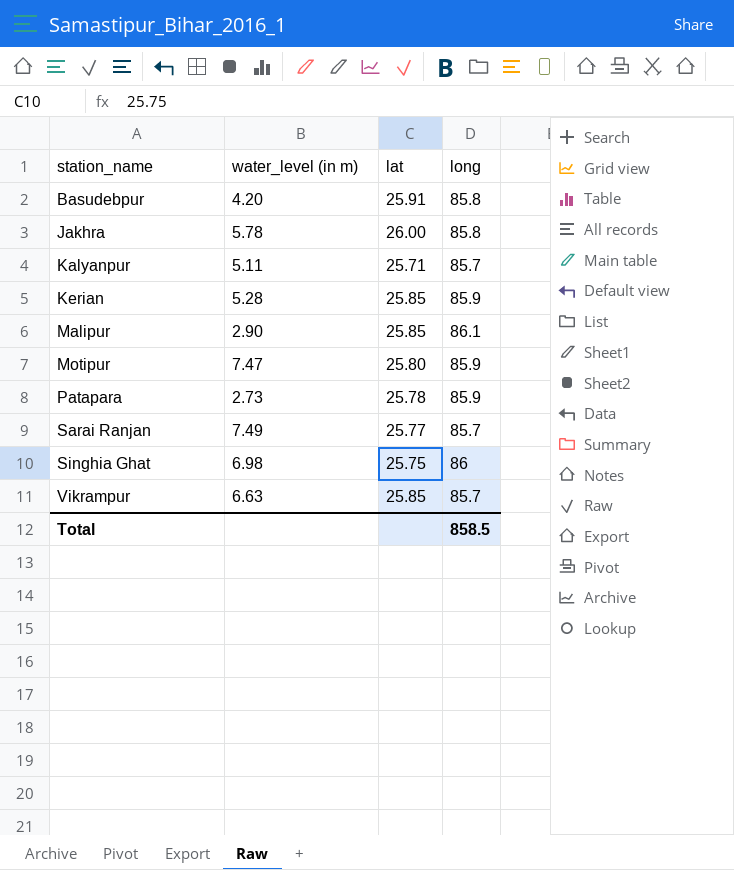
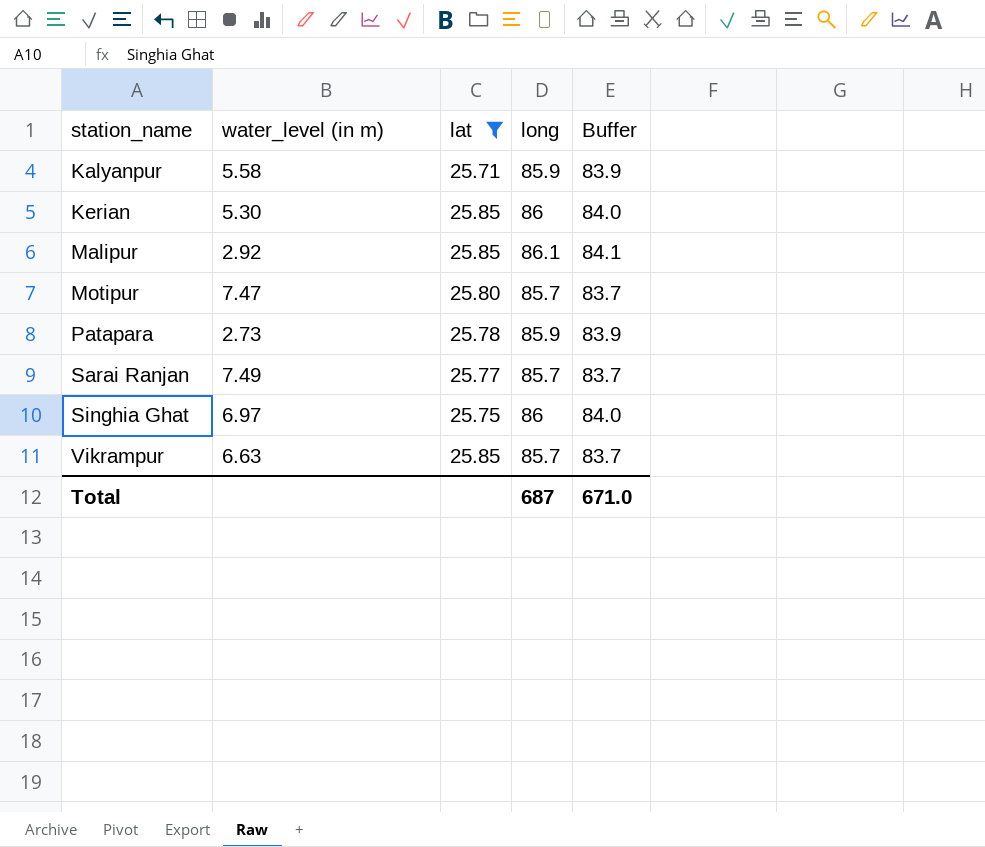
filter: none -> lat <= 25.85
column Buffer | formula: none -> [long] - 2
Kalyanpur | water_level (in m): 5.11 -> 5.58
Kalyanpur | long: 85.7 -> 85.9
Kerian | water_level (in m): 5.28 -> 5.30
Kerian | long: 85.9 -> 86
Malipur | water_level (in m): 2.90 -> 2.92
Motipur | long: 85.9 -> 85.7
Singhia Ghat | water_level (in m): 6.98 -> 6.97
Total | long: 858.5 -> 687

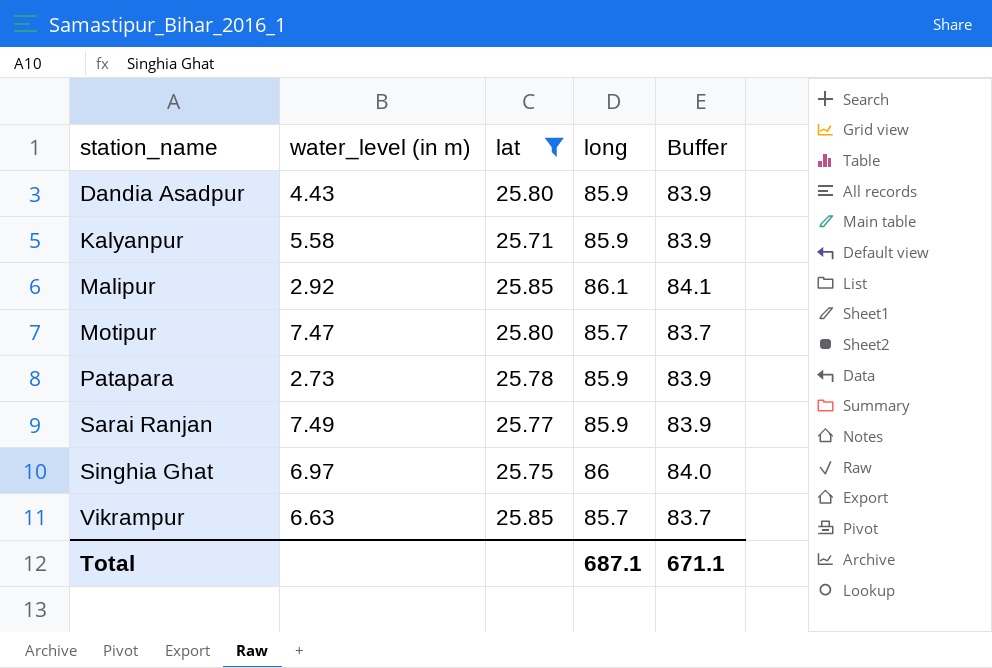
row Kerian: 5.30 | 25.85 | 86 | 84.0 -> none
row Dandia Asadpur: none -> 4.43 | 25.80 | 85.9 | 83.9
Sarai Ranjan | long: 85.7 -> 85.9
Sarai Ranjan | Buffer: 83.7 -> 83.9
Total | long: 687 -> 687.1
Total | Buffer: 671.0 -> 671.1

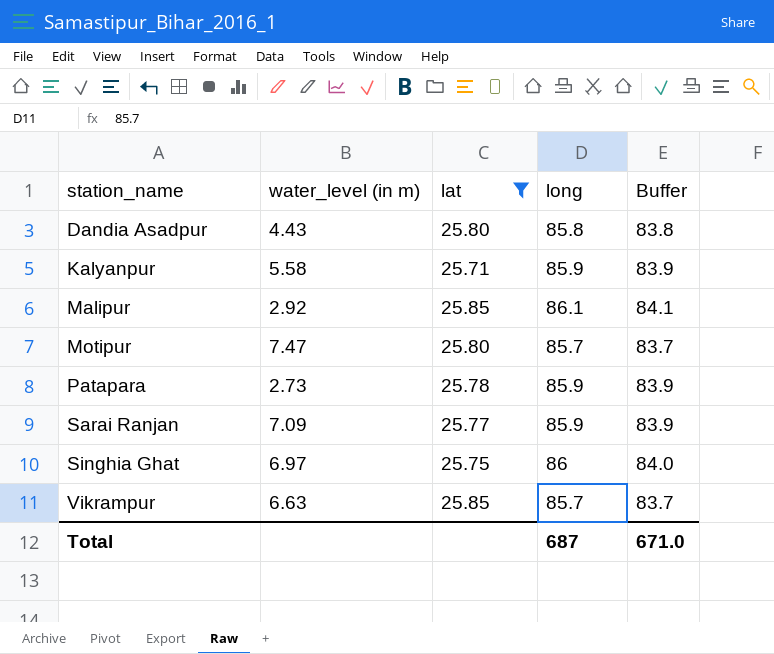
Dandia Asadpur | long: 85.9 -> 85.8
Dandia Asadpur | Buffer: 83.9 -> 83.8
Sarai Ranjan | water_level (in m): 7.49 -> 7.09
Total | long: 687.1 -> 687
Total | Buffer: 671.1 -> 671.0

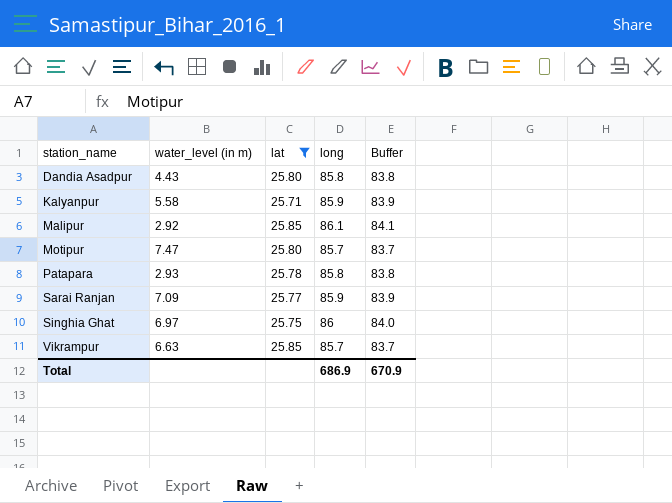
Patapara | water_level (in m): 2.73 -> 2.93
Patapara | long: 85.9 -> 85.8
Patapara | Buffer: 83.9 -> 83.8
Total | long: 687 -> 686.9
Total | Buffer: 671.0 -> 670.9

